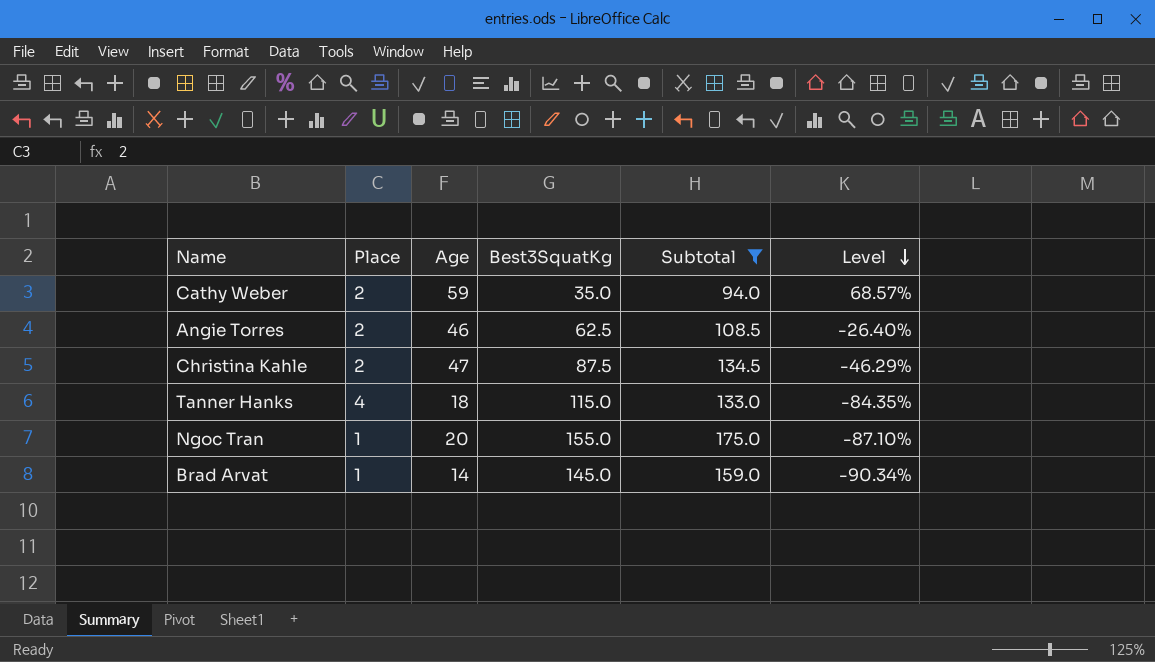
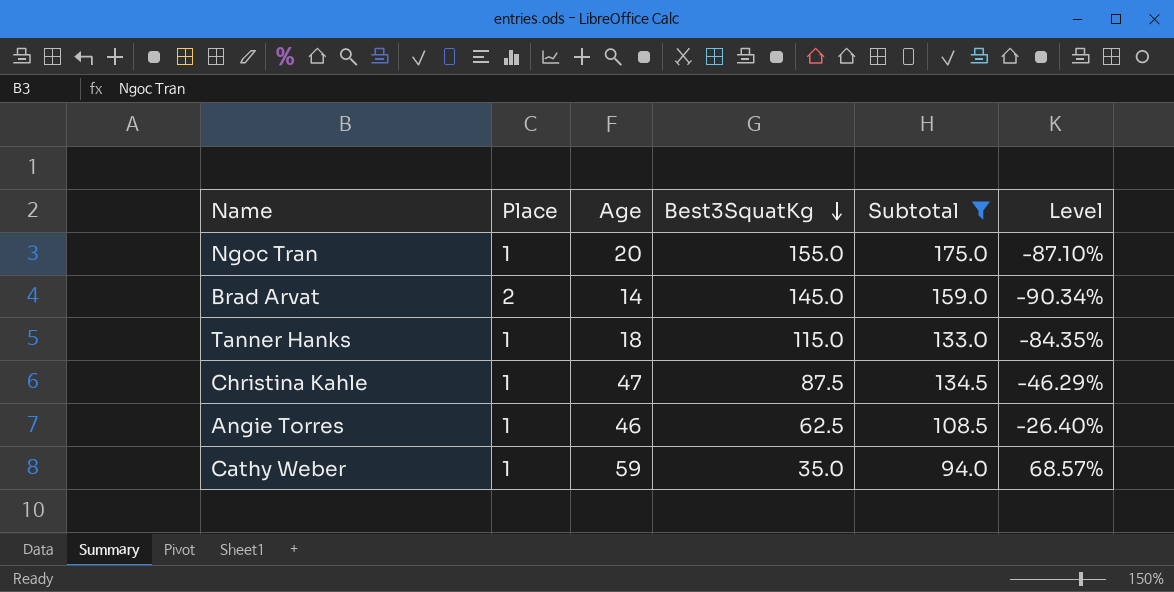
row order: Level descending -> Best3SquatKg descending
Brad Arvat | Place: 1 -> 2
Tanner Hanks | Place: 4 -> 1
Christina Kahle | Place: 2 -> 1
Angie Torres | Place: 2 -> 1
Cathy Weber | Place: 2 -> 1

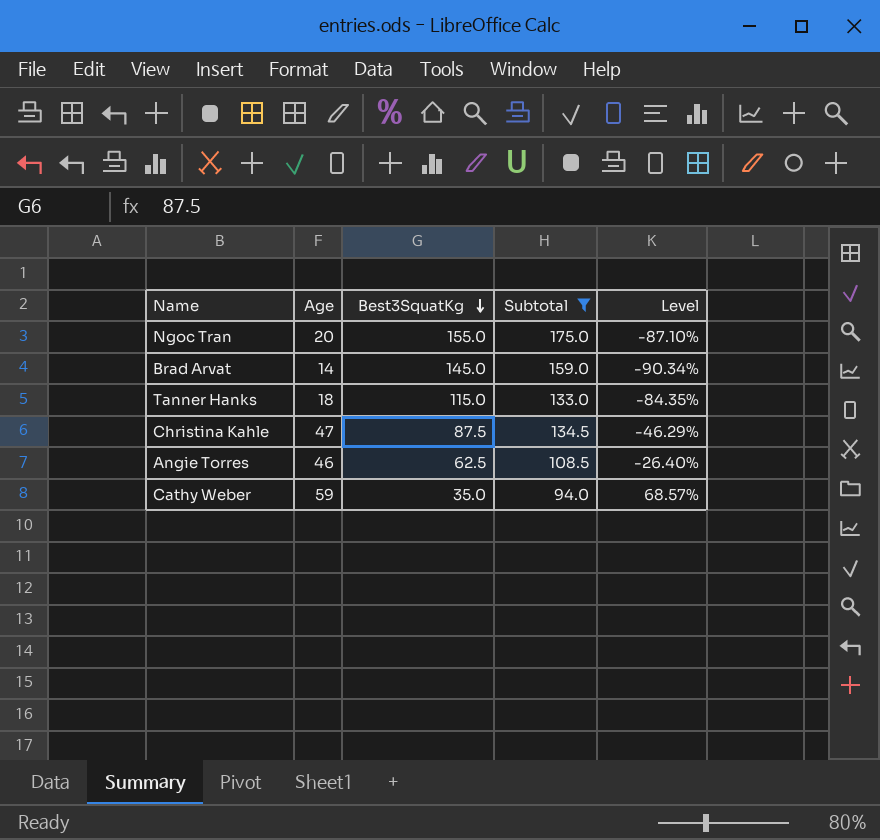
column Place | position: 2 -> none

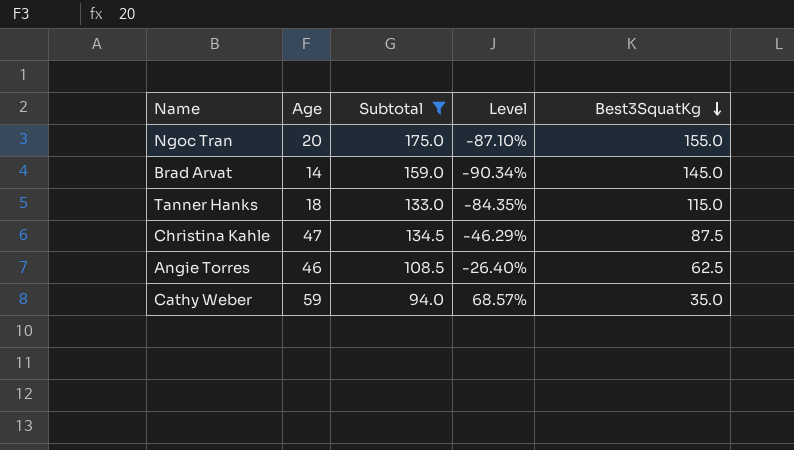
column Best3SquatKg | position: 3 -> 5

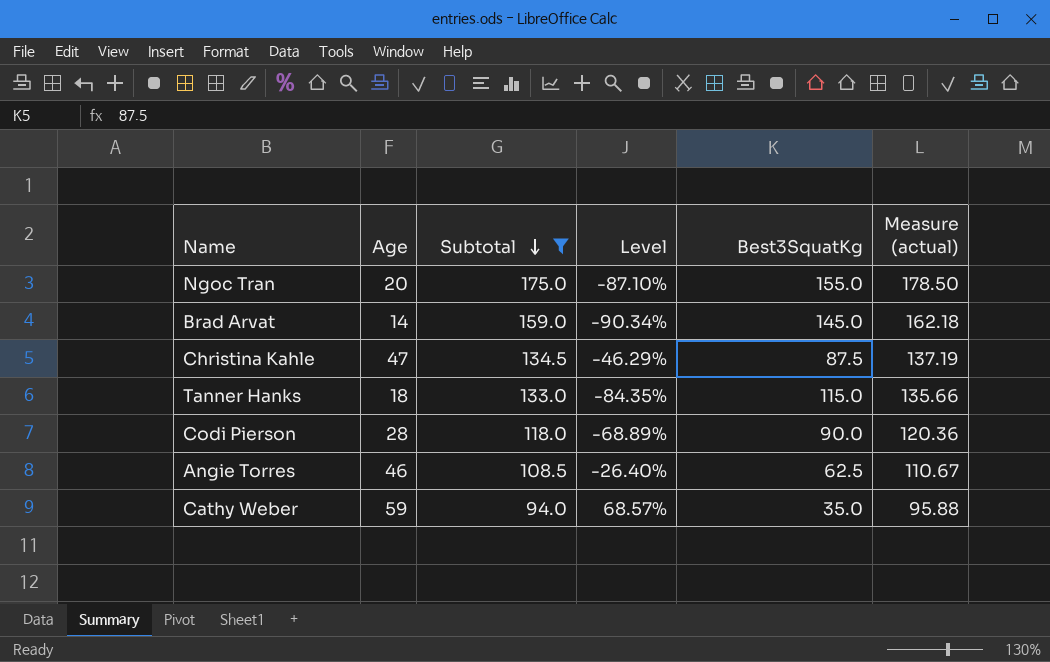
row order: Best3SquatKg descending -> Subtotal descending
column Measure (actual) | formula: none -> [Subtotal] * 1.02
row Codi Pierson: none -> 28 | 118.0 | -68.89% | 90.0 | 120.36

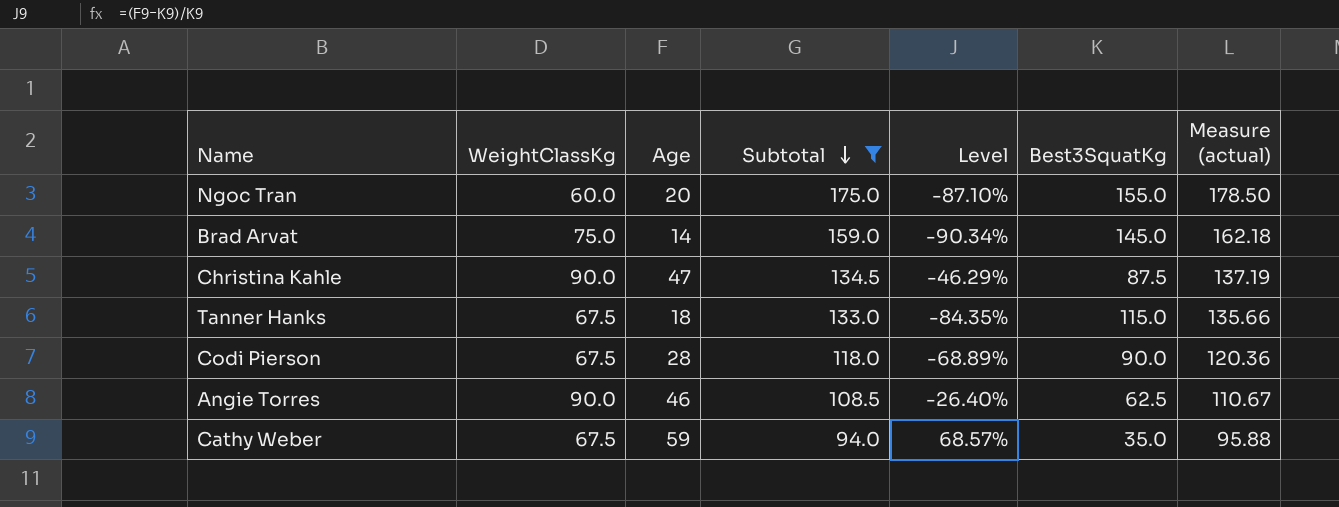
column WeightClassKg | position: none -> 2

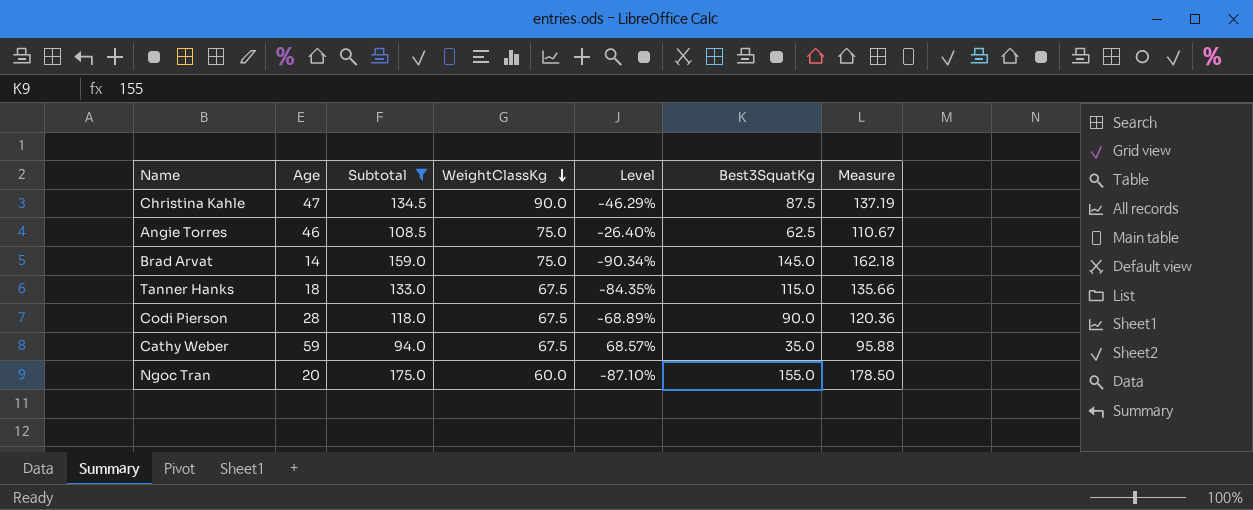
row order: Subtotal descending -> WeightClassKg descending
column WeightClassKg | position: 2 -> 4
column name: Measure (actual) -> Measure
Angie Torres | WeightClassKg: 90.0 -> 75.0

